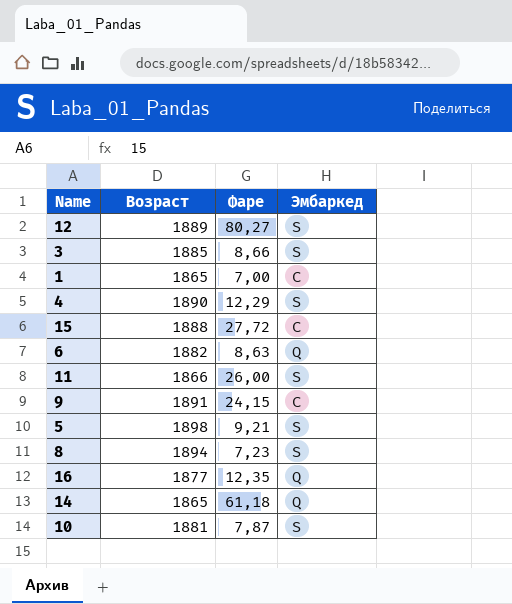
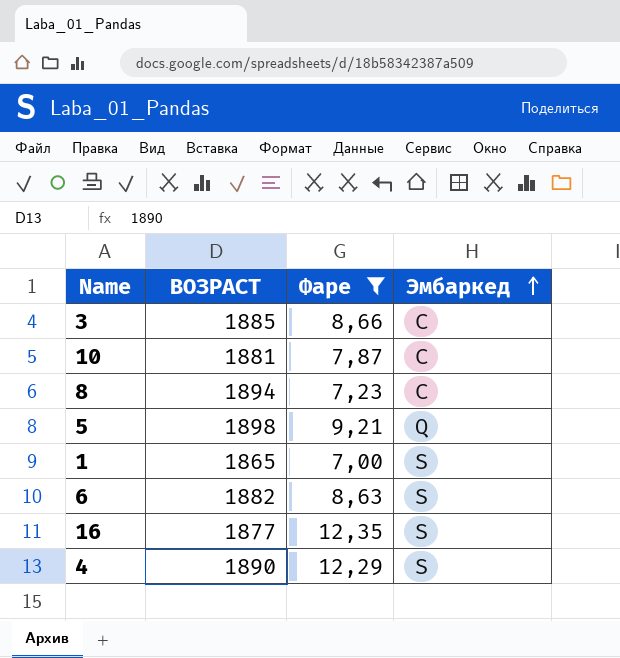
filter: none -> Фаре <= 12,35
row order: none -> Эмбаркед ascending
column name: Возраст -> ВОЗРАСТ
3 | Эмбаркед: S -> C
10 | Эмбаркед: S -> C
8 | Эмбаркед: S -> C
5 | Эмбаркед: S -> Q
1 | Эмбаркед: C -> S
6 | Эмбаркед: Q -> S
16 | Эмбаркед: Q -> S

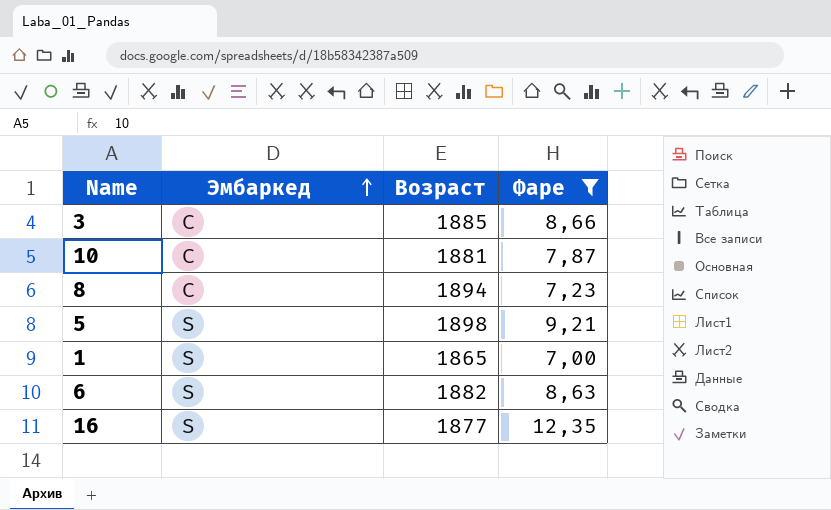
column Эмбаркед | position: 4 -> 2
column name: ВОЗРАСТ -> Возраст
row 4: 1890 | 12,29 | S -> none
5 | Эмбаркед: Q -> S

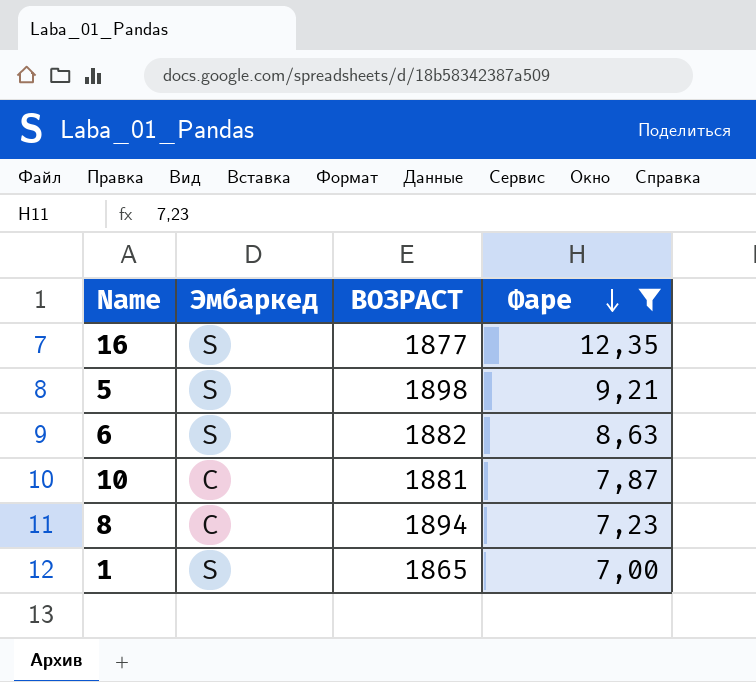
row order: Эмбаркед ascending -> Фаре descending
column name: Возраст -> ВОЗРАСТ
row 3: C | 1885 | 8,66 -> none

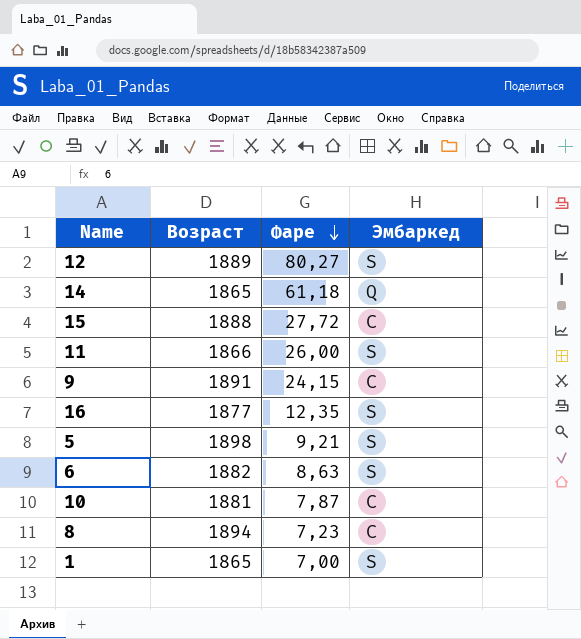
filter: Фаре <= 12,35 -> none
column name: ВОЗРАСТ -> Возраст
column Эмбаркед | position: 2 -> 4

